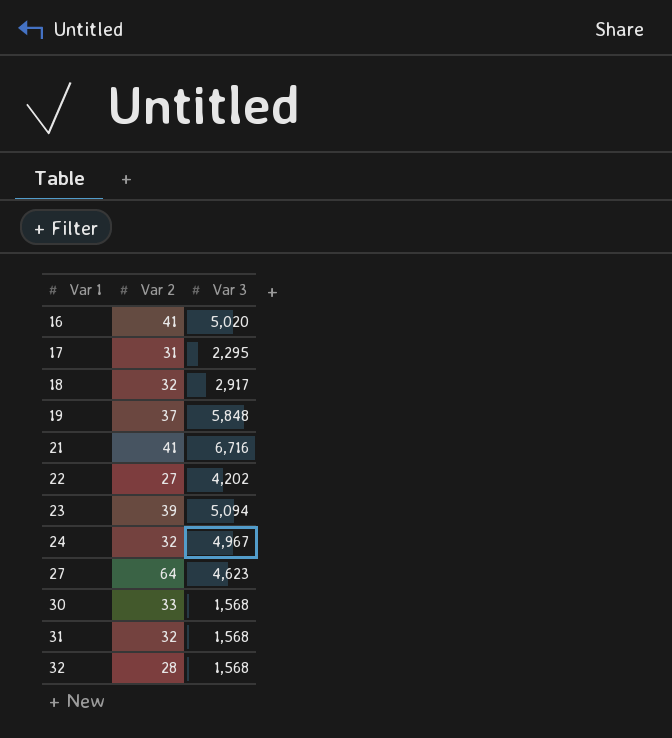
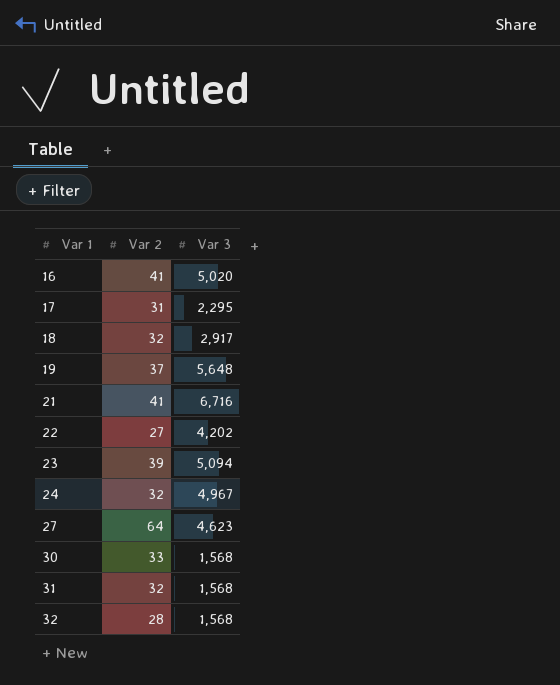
19 | Var 3: 5,848 -> 5,648

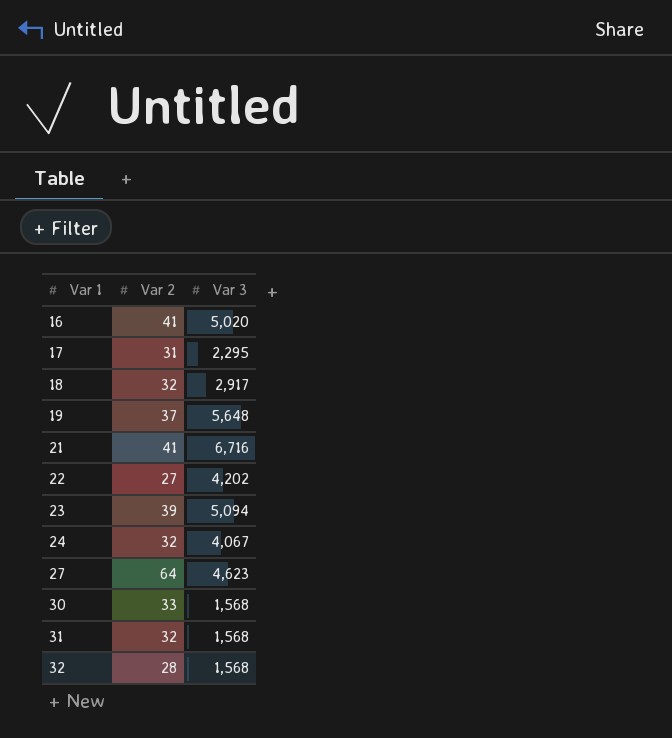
24 | Var 3: 4,967 -> 4,067

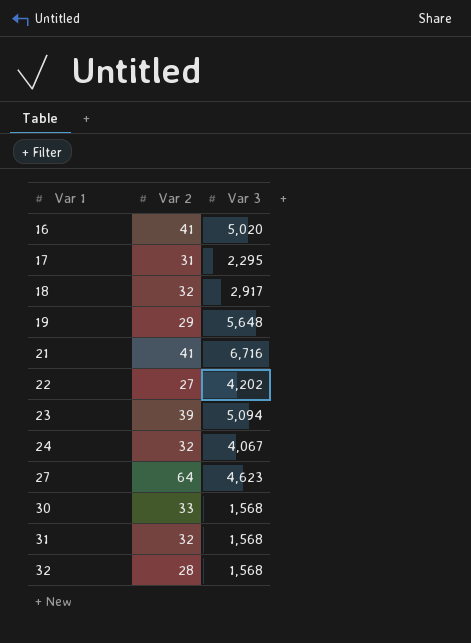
19 | Var 2: 37 -> 29

